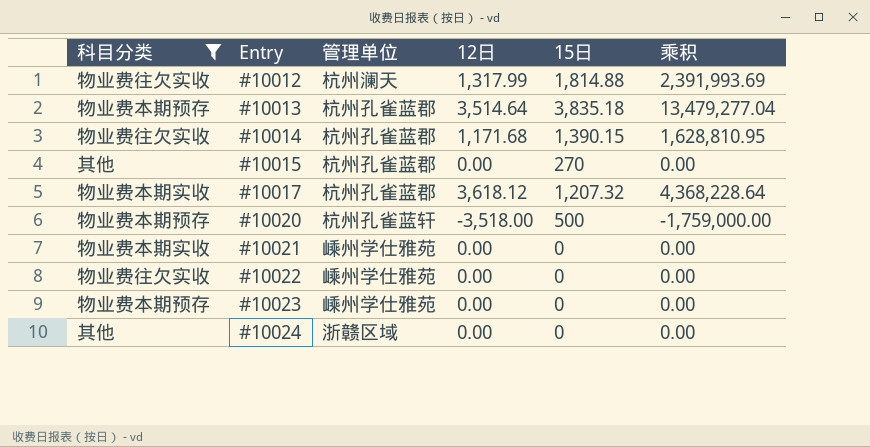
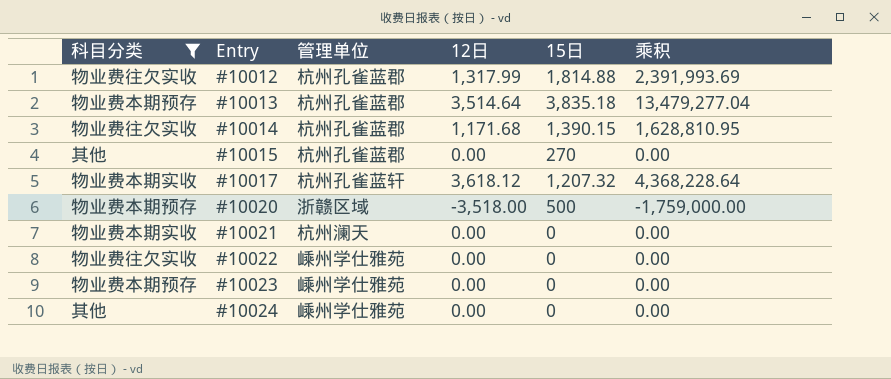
#10012 | 管理单位: 杭州澜天 -> 杭州孔雀蓝郡
#10017 | 管理单位: 杭州孔雀蓝郡 -> 杭州孔雀蓝轩
#10020 | 管理单位: 杭州孔雀蓝轩 -> 浙赣区域
#10021 | 管理单位: 嵊州学仕雅苑 -> 杭州澜天
#10024 | 管理单位: 浙赣区域 -> 嵊州学仕雅苑

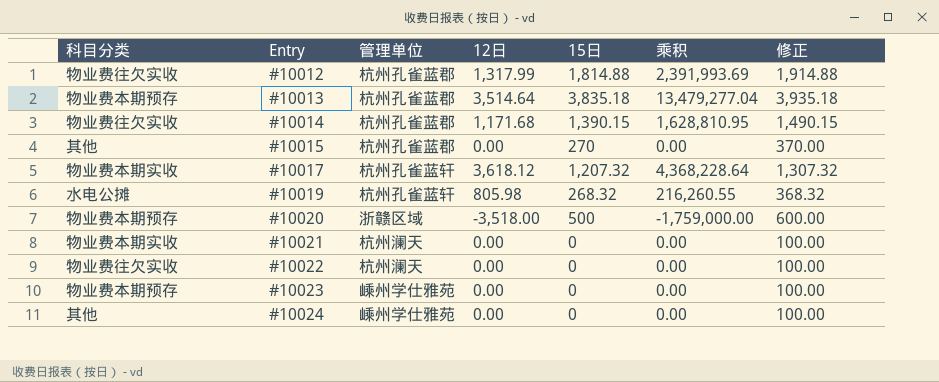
filter: 科目分类 != 水电公摊 -> none
column 修正 | formula: none -> [15日] + 100
#10022 | 管理单位: 嵊州学仕雅苑 -> 杭州澜天

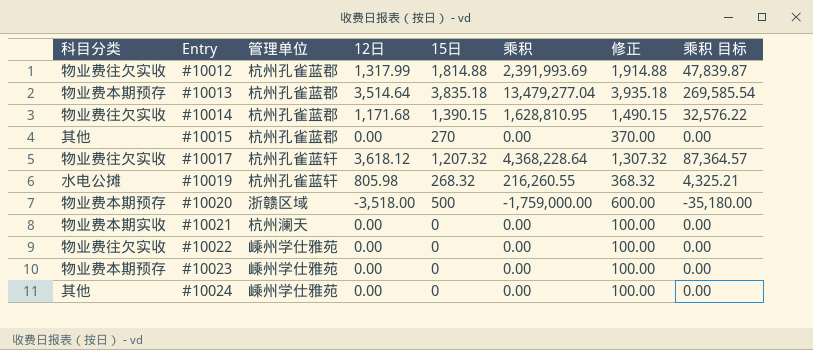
column 乘积 目标 | formula: none -> [乘积] * 0.02
#10017 | 科目分类: 物业费本期实收 -> 物业费往欠实收
#10022 | 管理单位: 杭州澜天 -> 嵊州学仕雅苑

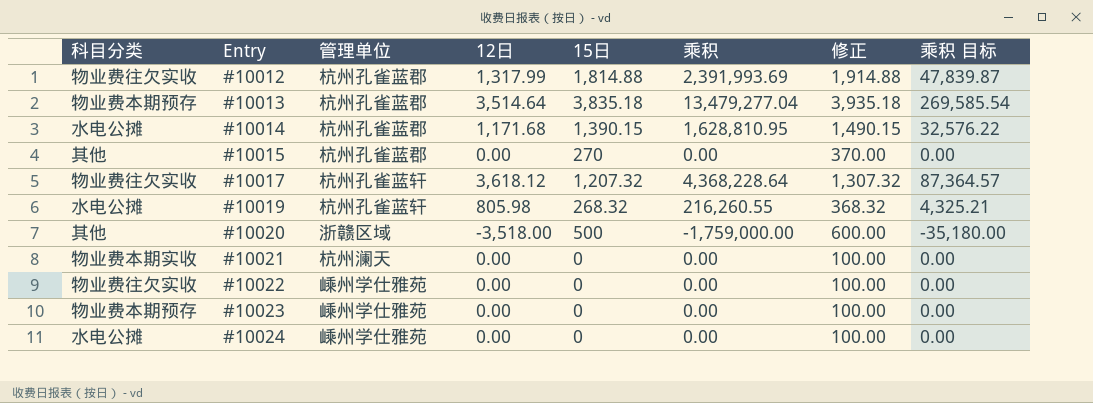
#10014 | 科目分类: 物业费往欠实收 -> 水电公摊
#10020 | 科目分类: 物业费本期预存 -> 其他
#10024 | 科目分类: 其他 -> 水电公摊

